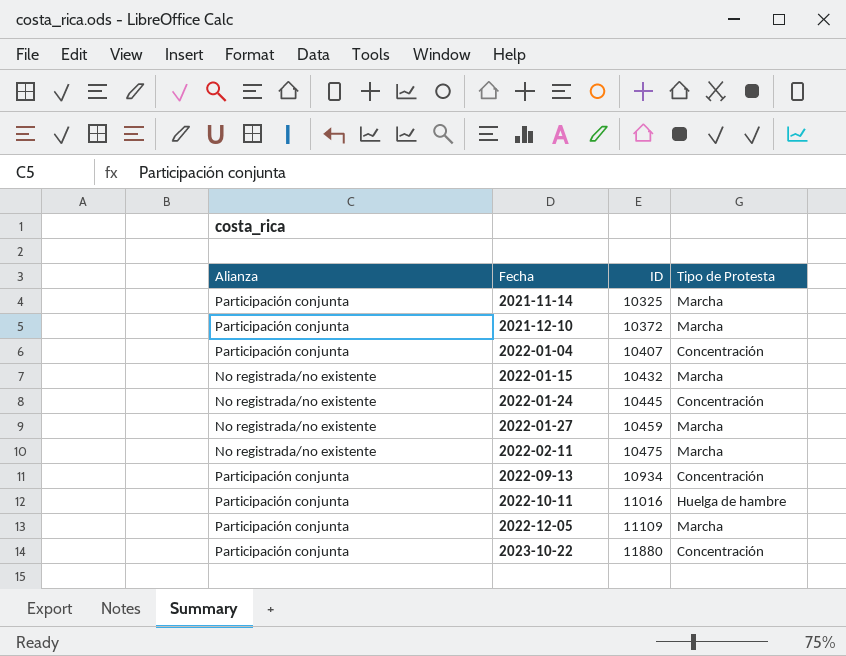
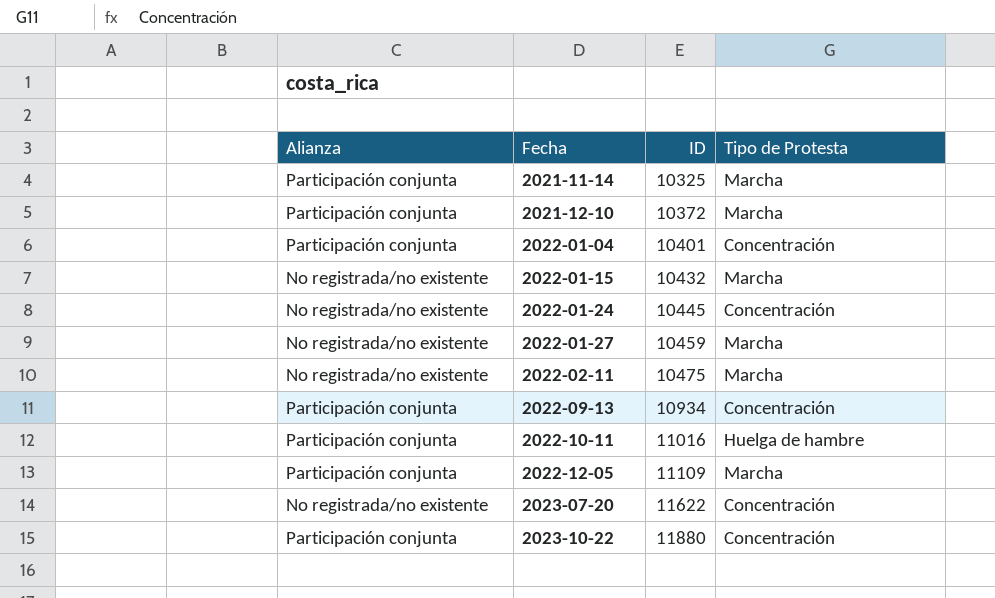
2022-01-04 | ID: 10407 -> 10401
row 2023-07-20: none -> No registrada/no existente | 11622 | Concentración

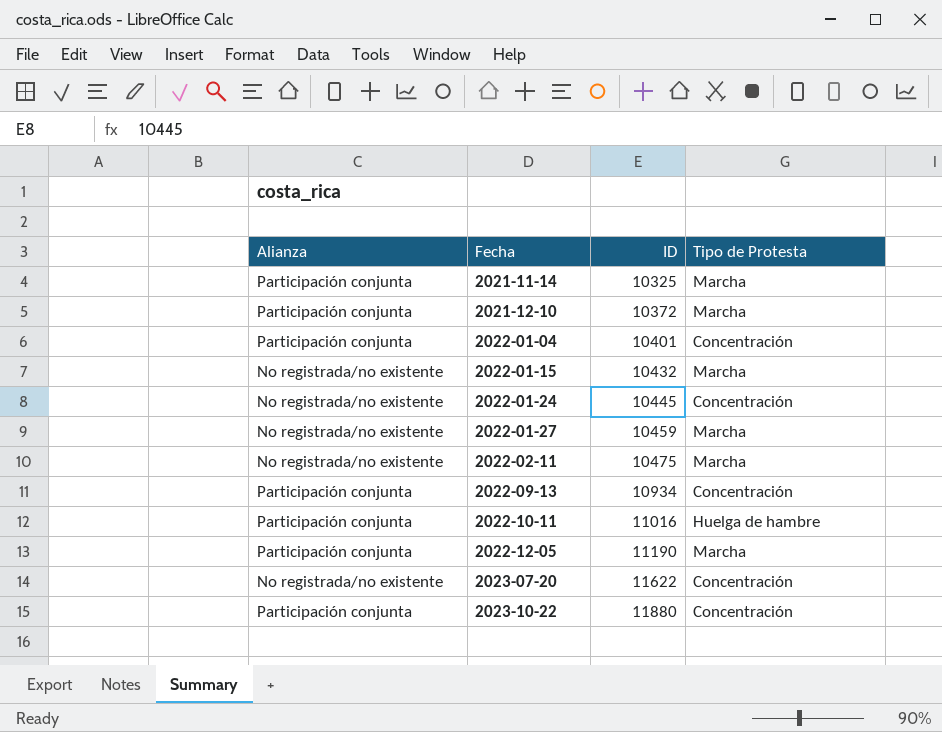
2022-12-05 | ID: 11109 -> 11190

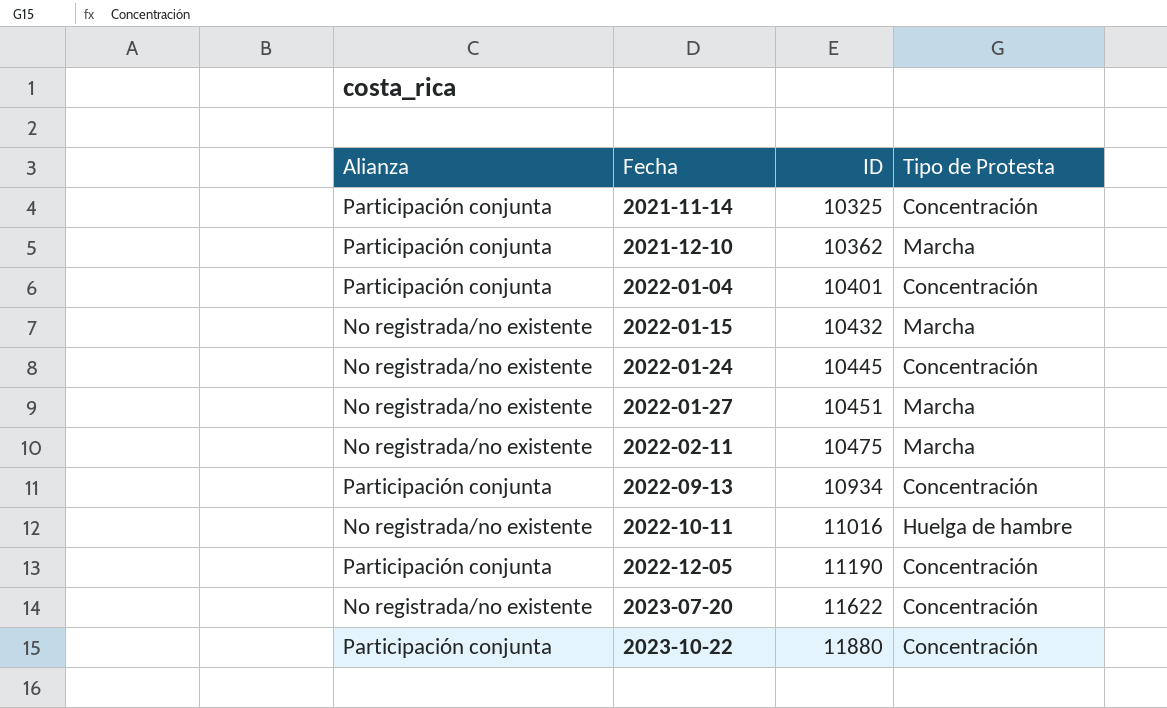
2021-11-14 | Tipo de Protesta: Marcha -> Concentración
2021-12-10 | ID: 10372 -> 10362
2022-01-27 | ID: 10459 -> 10451
2022-10-11 | Alianza: Participación conjunta -> No registrada/no existente
2022-12-05 | Tipo de Protesta: Marcha -> Concentración

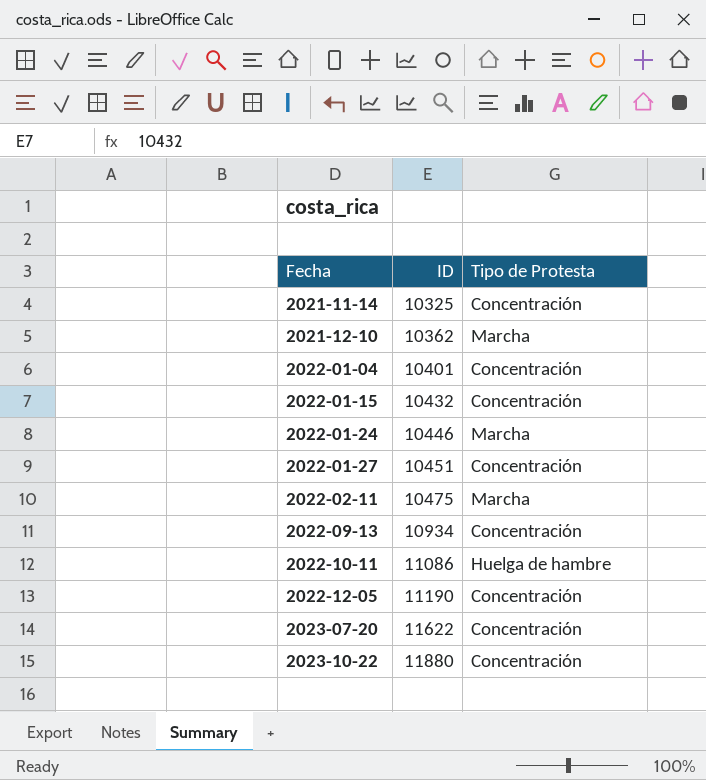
column Alianza | position: 1 -> none
2022-01-15 | Tipo de Protesta: Marcha -> Concentración
2022-01-24 | ID: 10445 -> 10446
2022-01-24 | Tipo de Protesta: Concentración -> Marcha
2022-01-27 | Tipo de Protesta: Marcha -> Concentración
2022-10-11 | ID: 11016 -> 11086

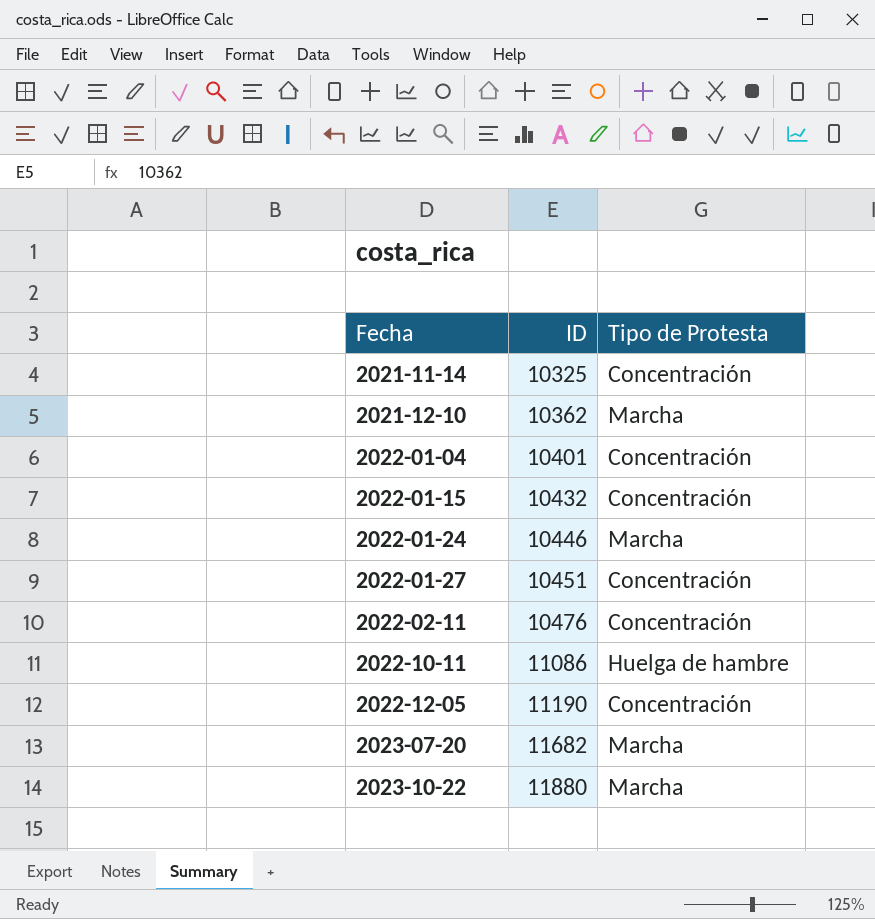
row 2022-09-13: 10934 | Concentración -> none
2022-02-11 | ID: 10475 -> 10476
2022-02-11 | Tipo de Protesta: Marcha -> Concentración
2023-07-20 | ID: 11622 -> 11682
2023-07-20 | Tipo de Protesta: Concentración -> Marcha
2023-10-22 | Tipo de Protesta: Concentración -> Marcha

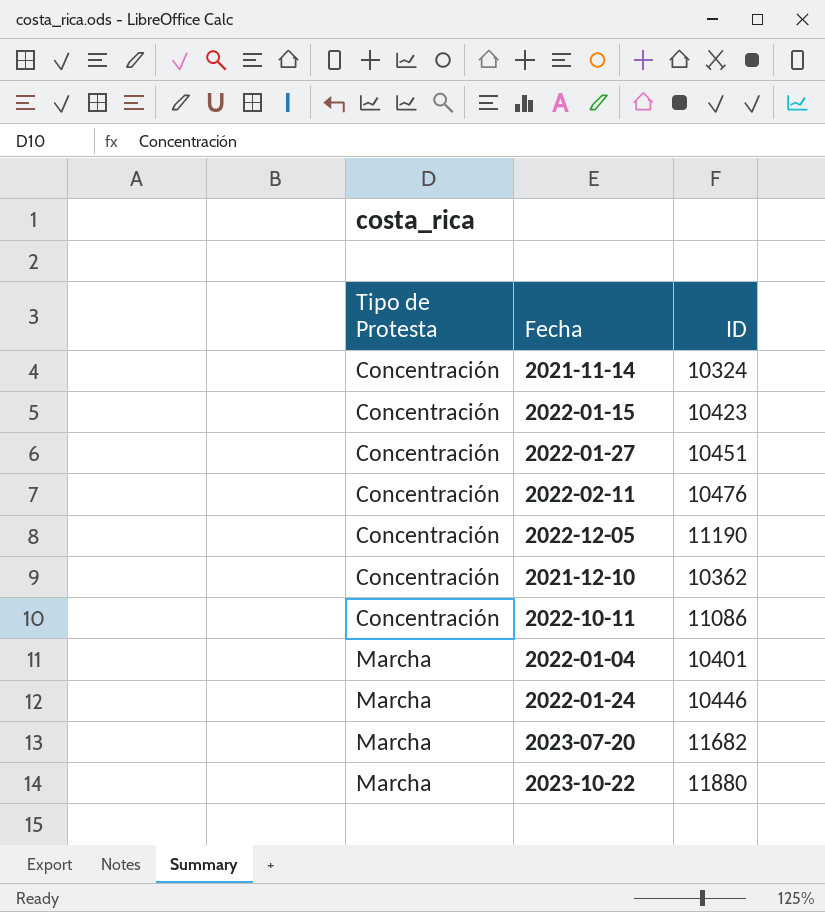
row order: Fecha ascending -> Tipo de Protesta ascending
column Tipo de Protesta | position: 3 -> 1
2021-11-14 | ID: 10325 -> 10324
2022-01-15 | ID: 10432 -> 10423
2021-12-10 | Tipo de Protesta: Marcha -> Concentración
2022-10-11 | Tipo de Protesta: Huelga de hambre -> Concentración
2022-01-04 | Tipo de Protesta: Concentración -> Marcha

